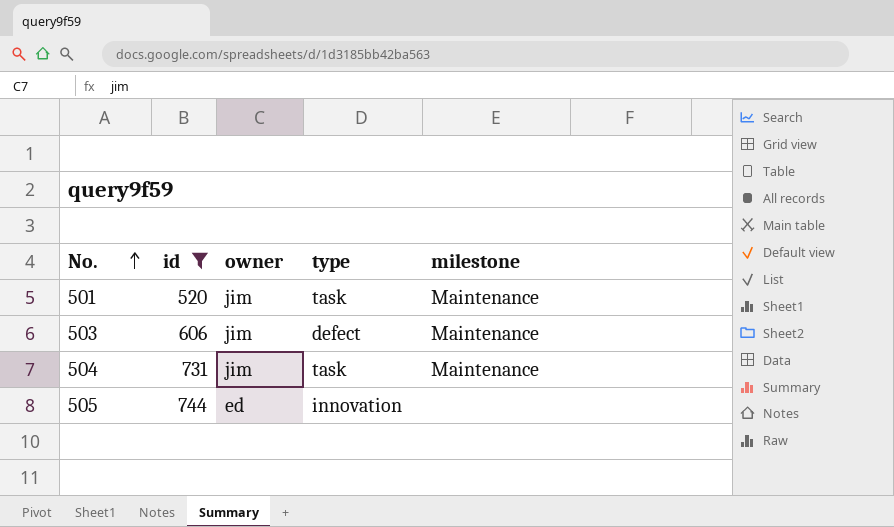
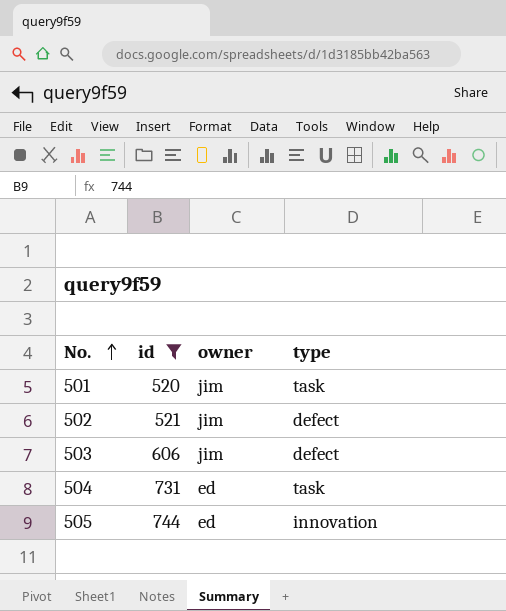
column milestone | position: 5 -> none
row 502: none -> 521 | jim | defect
504 | owner: jim -> ed

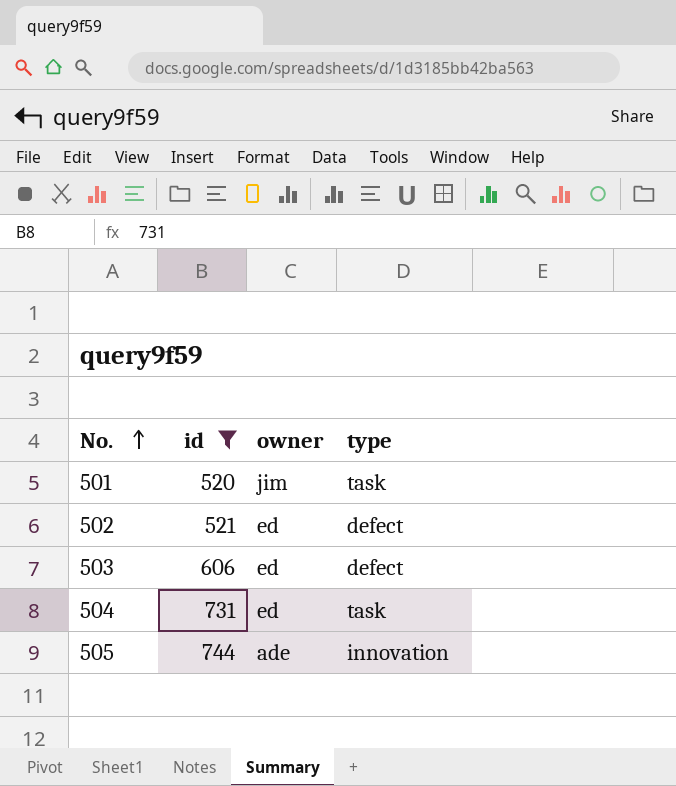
502 | owner: jim -> ed
503 | owner: jim -> ed
505 | owner: ed -> ade

